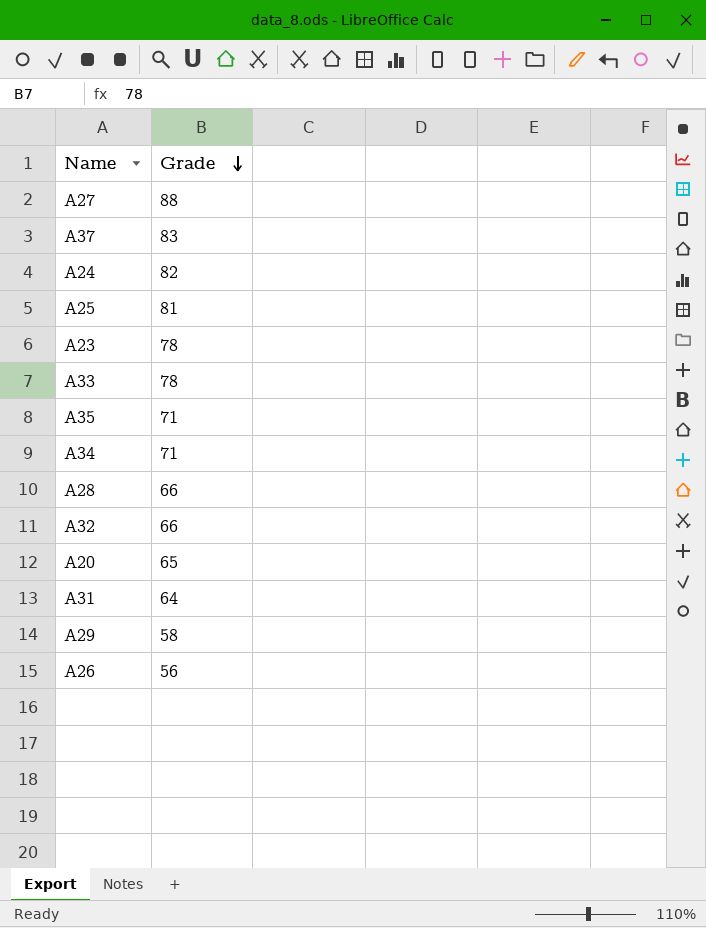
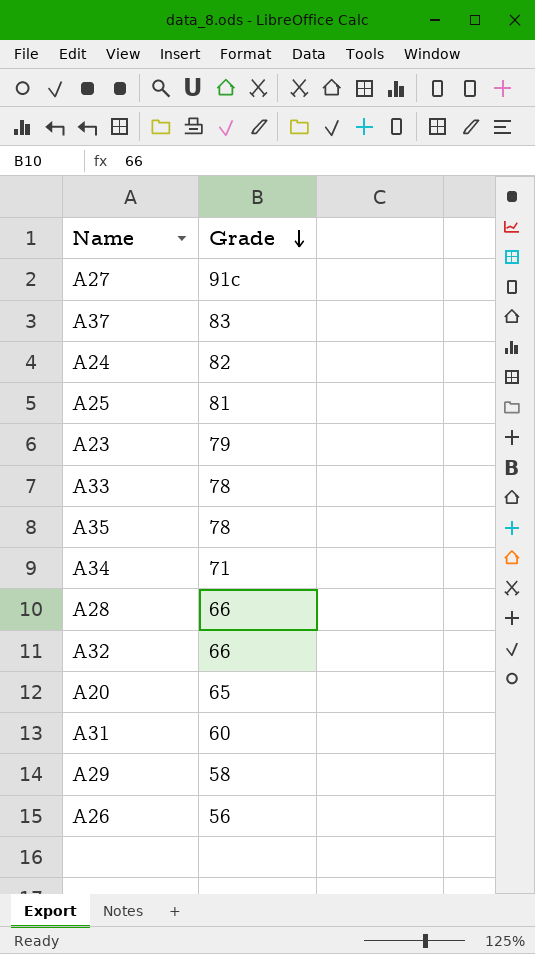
A27 | Grade: 88 -> 91c
A23 | Grade: 78 -> 79
A35 | Grade: 71 -> 78
A31 | Grade: 64 -> 60

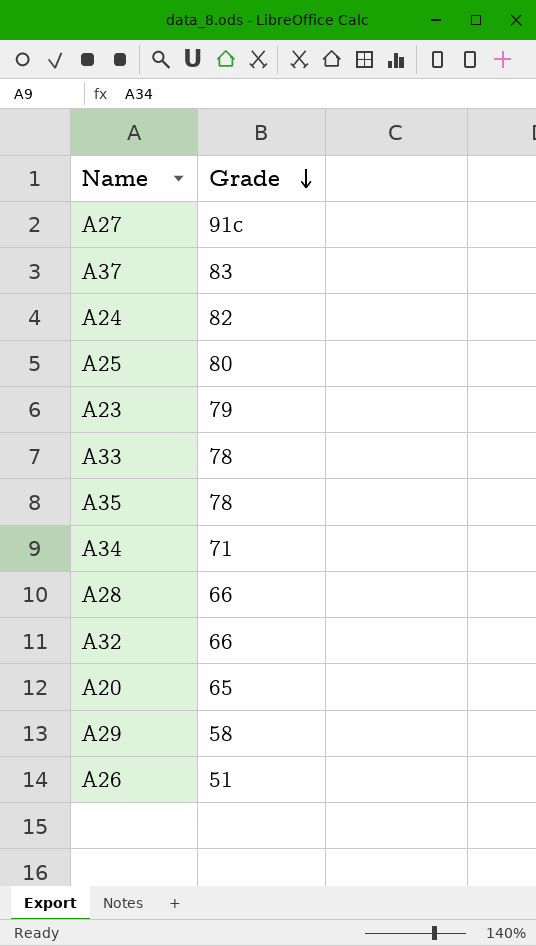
row A31: 60 -> none
A25 | Grade: 81 -> 80
A26 | Grade: 56 -> 51

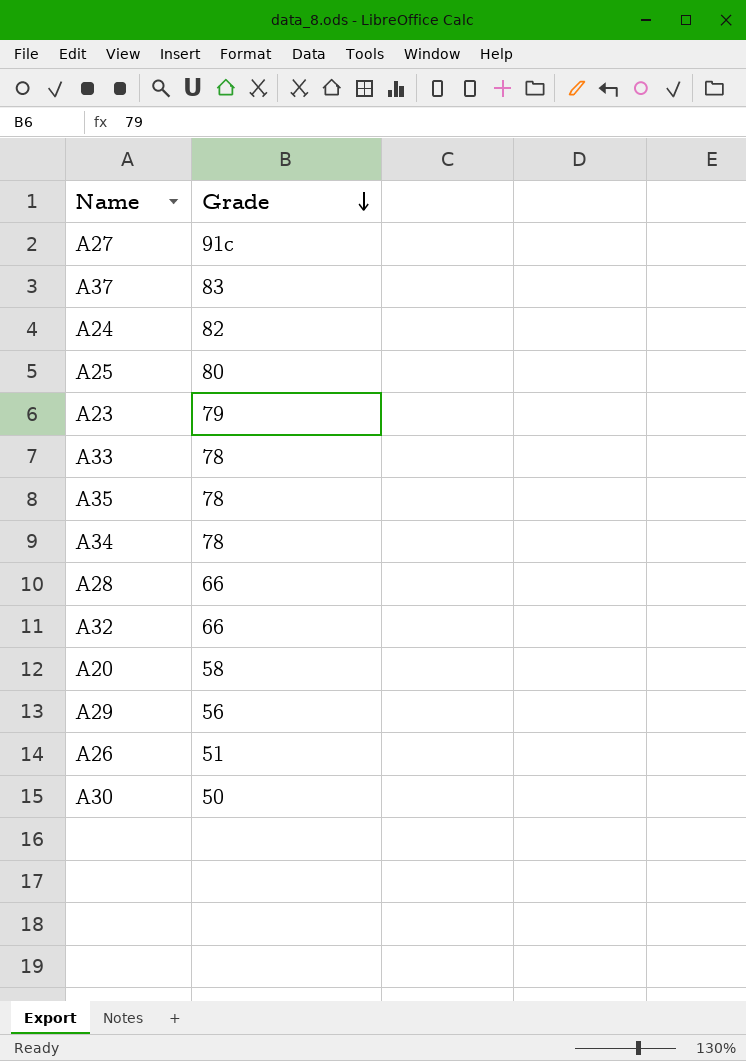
A34 | Grade: 71 -> 78
A20 | Grade: 65 -> 58
A29 | Grade: 58 -> 56
row A30: none -> 50

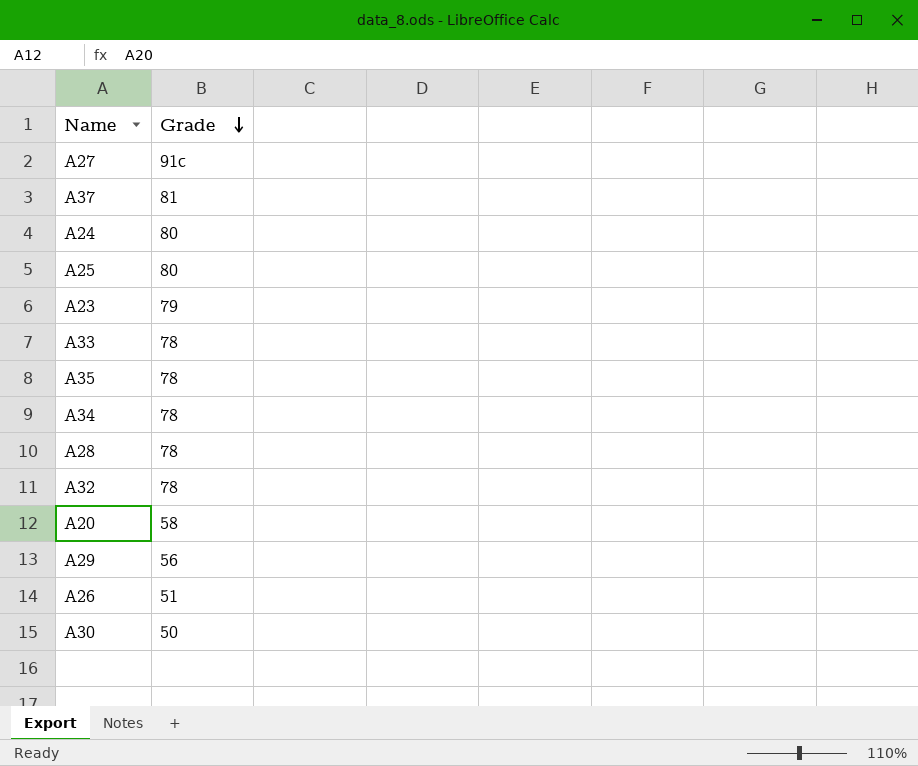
A37 | Grade: 83 -> 81
A24 | Grade: 82 -> 80
A28 | Grade: 66 -> 78
A32 | Grade: 66 -> 78

